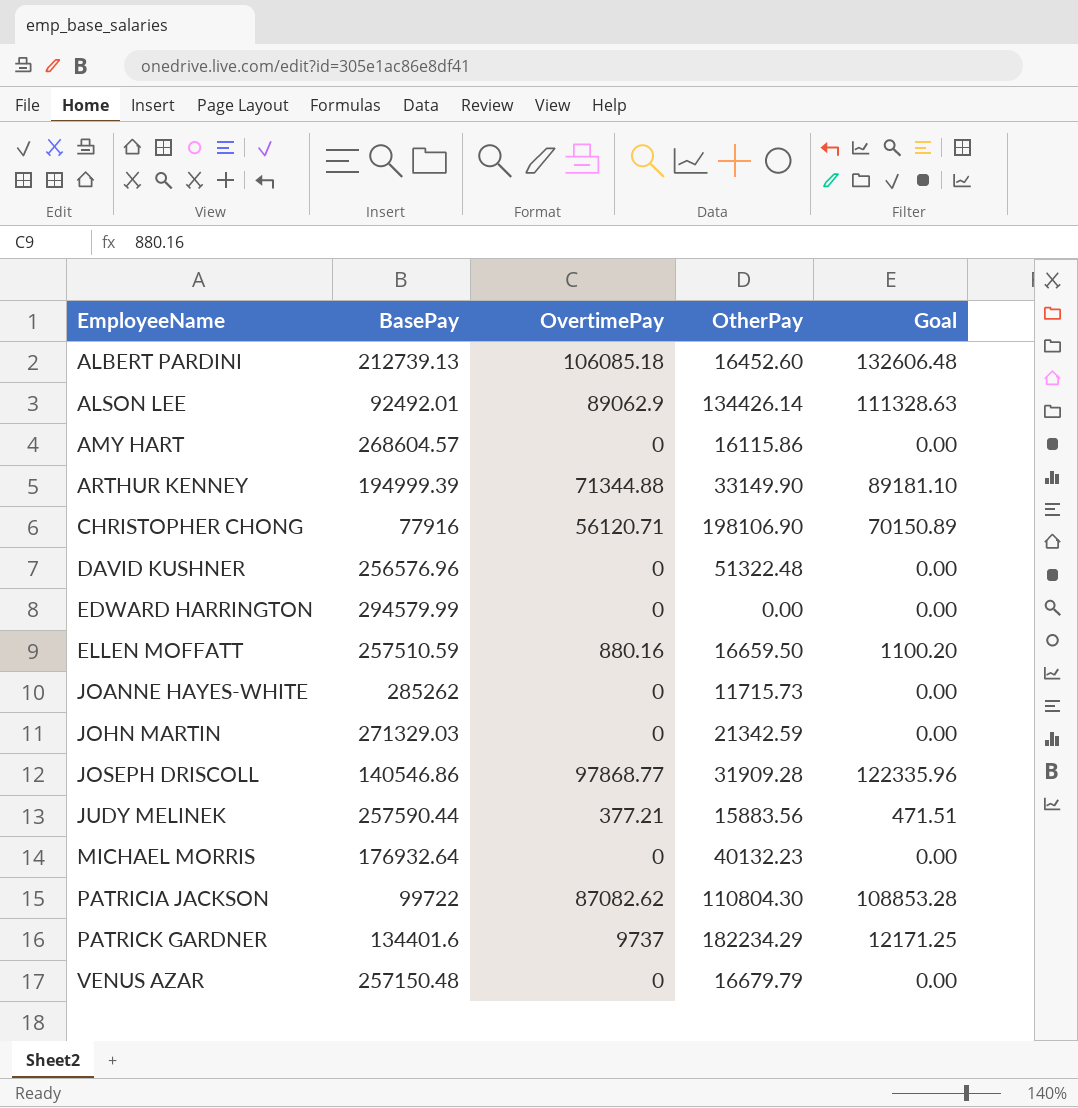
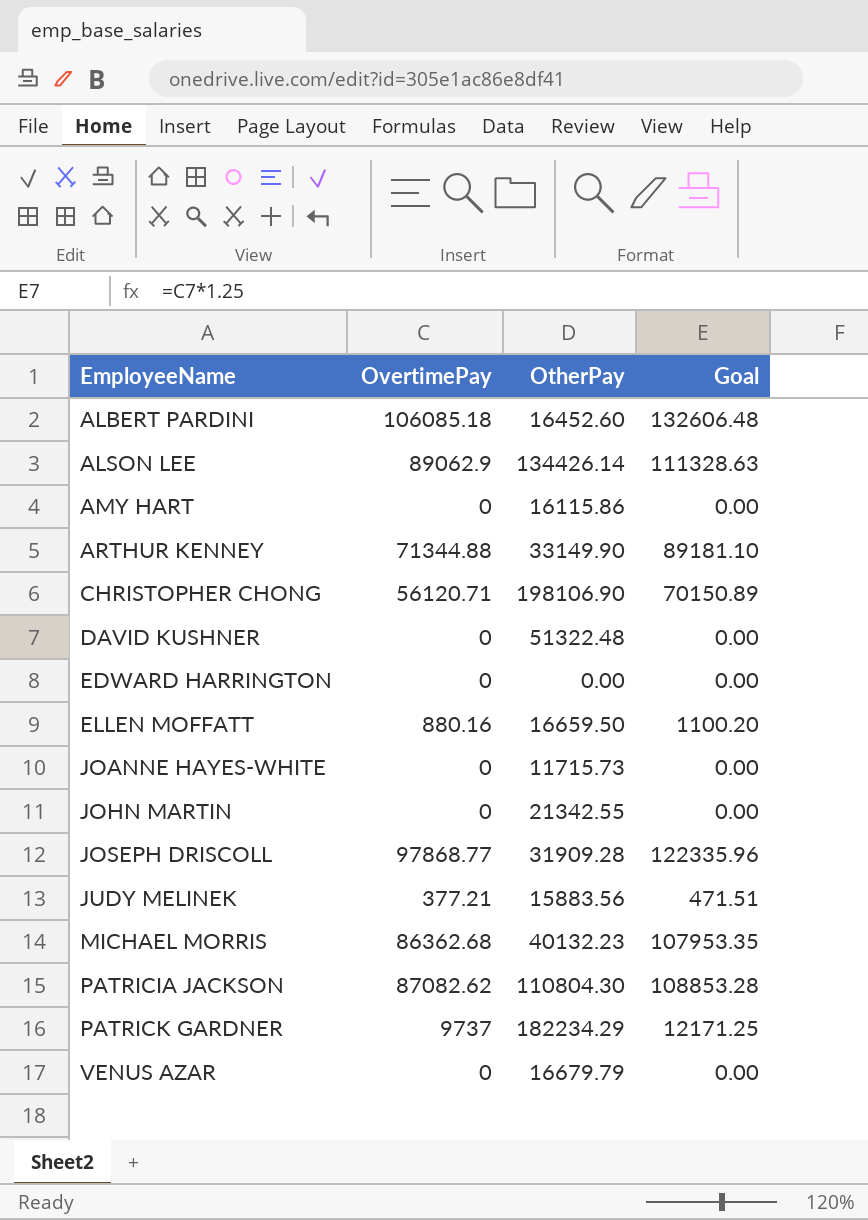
column BasePay | position: 2 -> none
JOHN MARTIN | OtherPay: 21342.59 -> 21342.55
MICHAEL MORRIS | OvertimePay: 0 -> 86362.68
MICHAEL MORRIS | Goal: 0.00 -> 107953.35

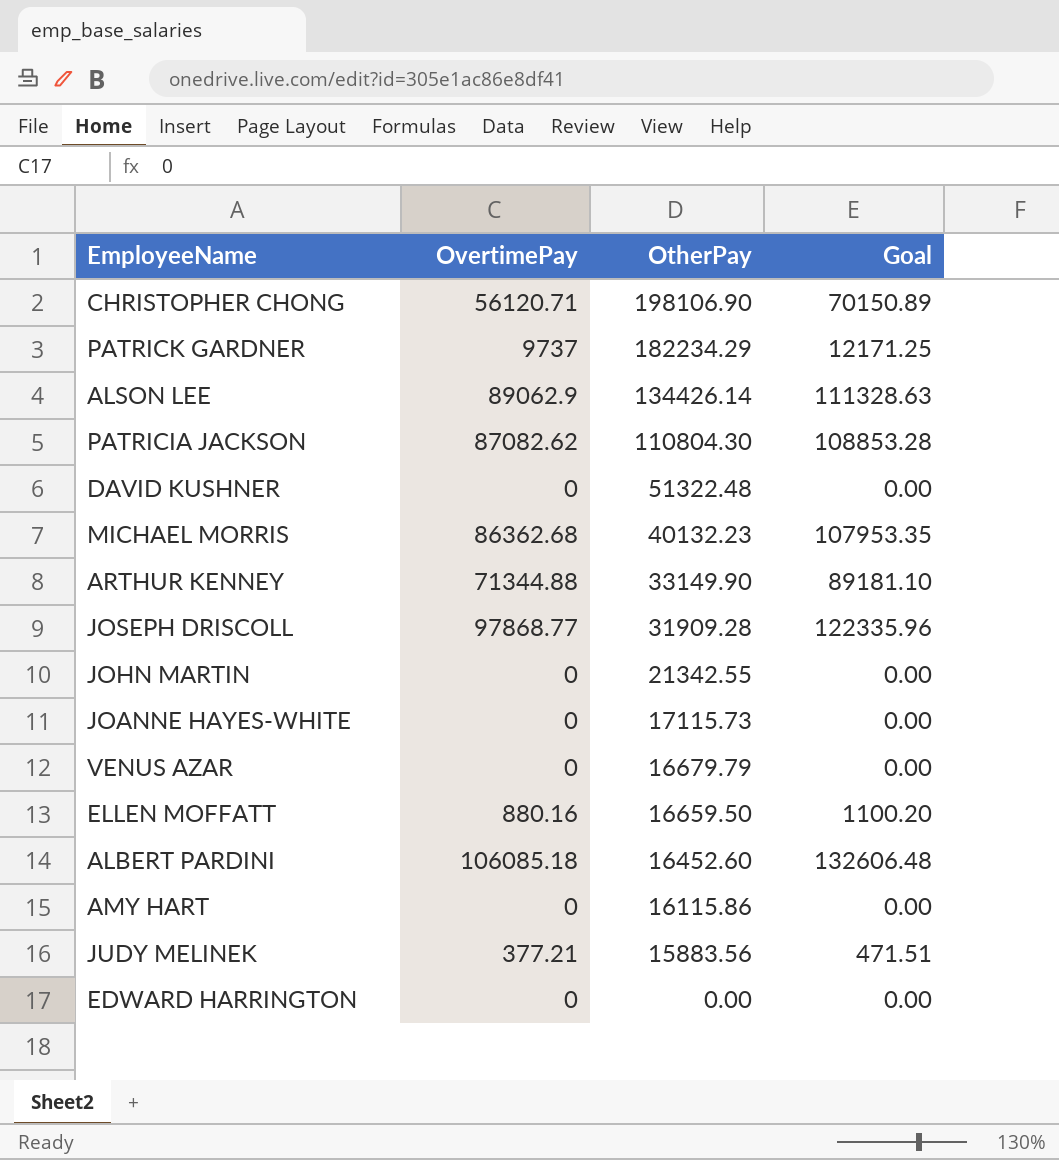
row order: EmployeeName ascending -> OtherPay descending
JOANNE HAYES-WHITE | OtherPay: 11715.73 -> 17115.73

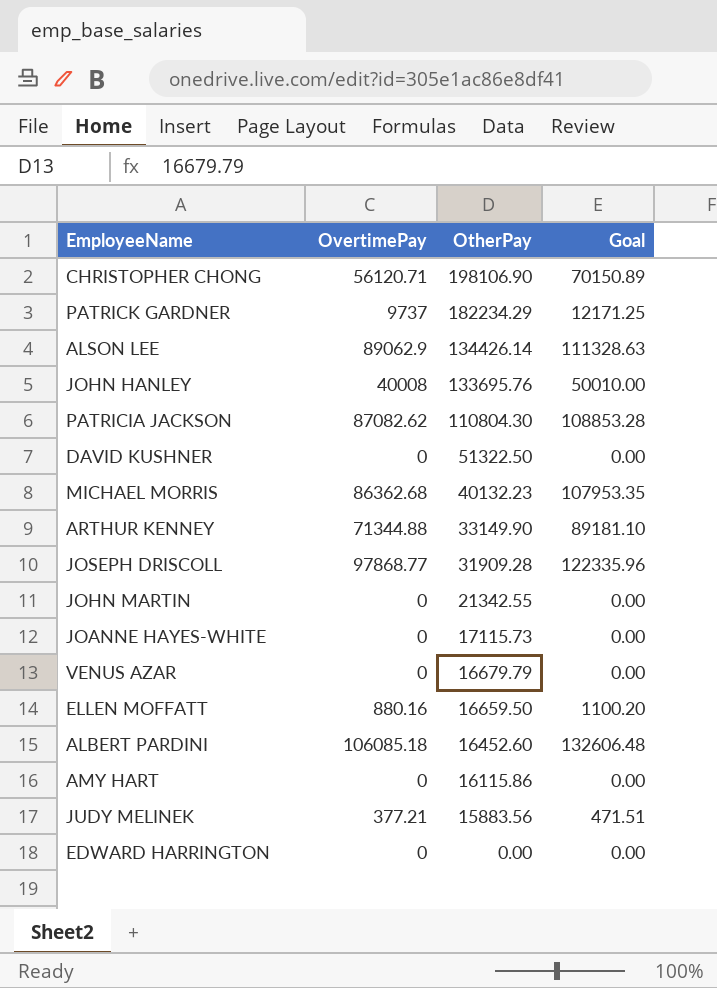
row JOHN HANLEY: none -> 40008 | 133695.76 | 50010.00
DAVID KUSHNER | OtherPay: 51322.48 -> 51322.50

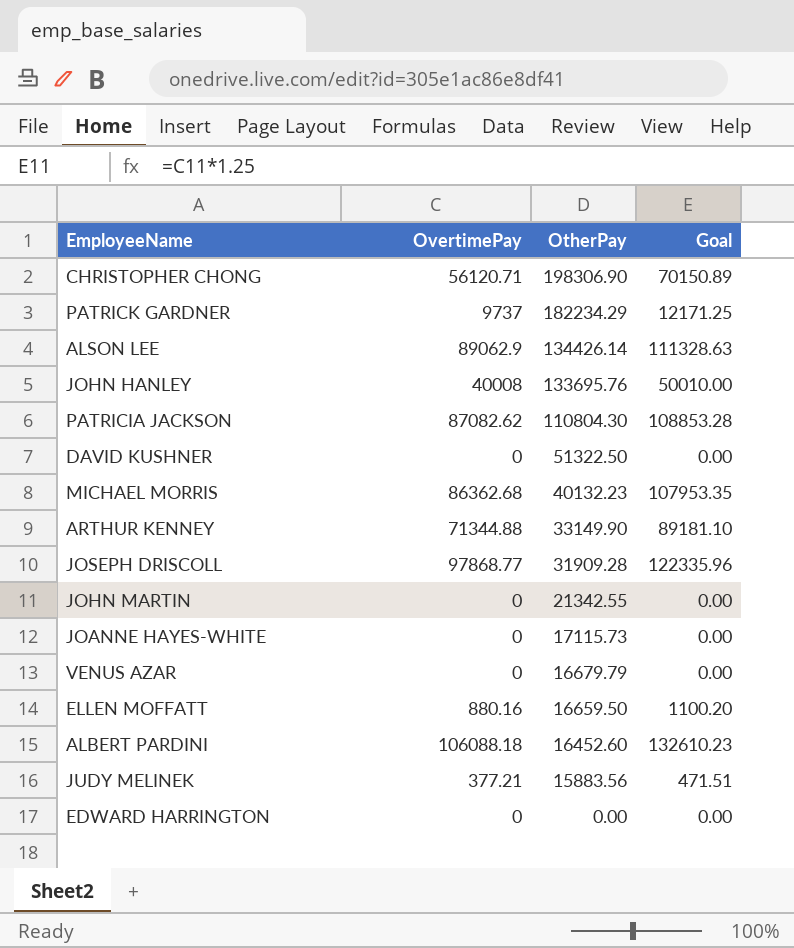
row AMY HART: 0 | 16115.86 | 0.00 -> none
CHRISTOPHER CHONG | OtherPay: 198106.90 -> 198306.90
ALBERT PARDINI | OvertimePay: 106085.18 -> 106088.18
ALBERT PARDINI | Goal: 132606.48 -> 132610.23

